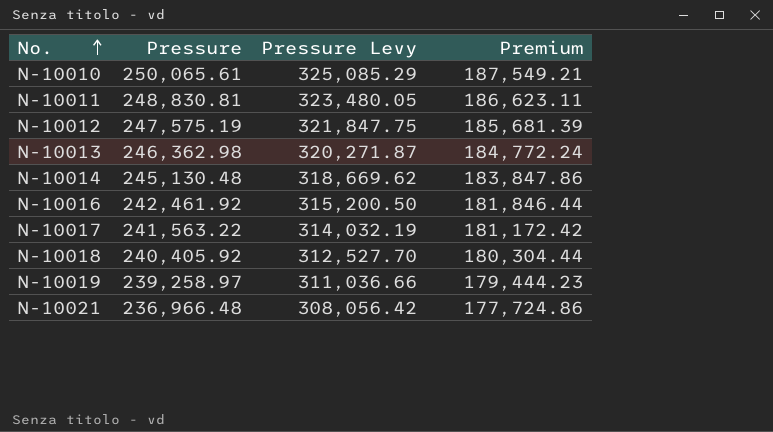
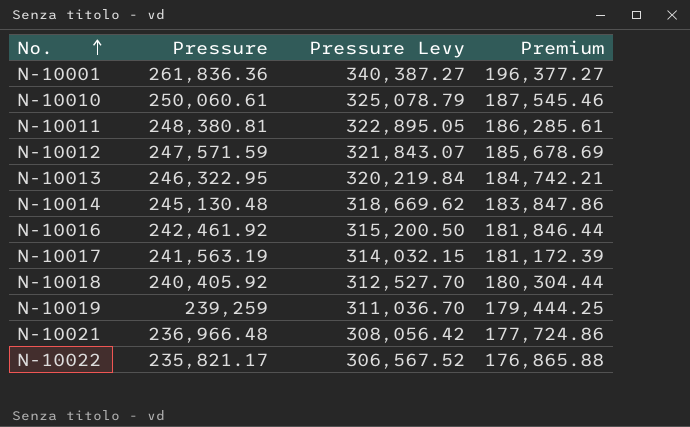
row N-10001: none -> 261,836.36 | 340,387.27 | 196,377.27
N-10010 | Pressure: 250,065.61 -> 250,060.61
N-10010 | Pressure Levy: 325,085.29 -> 325,078.79
N-10010 | Premium: 187,549.21 -> 187,545.46
N-10011 | Pressure: 248,830.81 -> 248,380.81
N-10011 | Pressure Levy: 323,480.05 -> 322,895.05
N-10011 | Premium: 186,623.11 -> 186,285.61
N-10012 | Pressure: 247,575.19 -> 247,571.59
N-10012 | Pressure Levy: 321,847.75 -> 321,843.07
N-10012 | Premium: 185,681.39 -> 185,678.69
N-10013 | Pressure: 246,362.98 -> 246,322.95
N-10013 | Pressure Levy: 320,271.87 -> 320,219.84
N-10013 | Premium: 184,772.24 -> 184,742.21
N-10017 | Pressure: 241,563.22 -> 241,563.19
N-10017 | Pressure Levy: 314,032.19 -> 314,032.15
N-10017 | Premium: 181,172.42 -> 181,172.39
N-10019 | Pressure: 239,258.97 -> 239,259
N-10019 | Pressure Levy: 311,036.66 -> 311,036.70
N-10019 | Premium: 179,444.23 -> 179,444.25
row N-10022: none -> 235,821.17 | 306,567.52 | 176,865.88

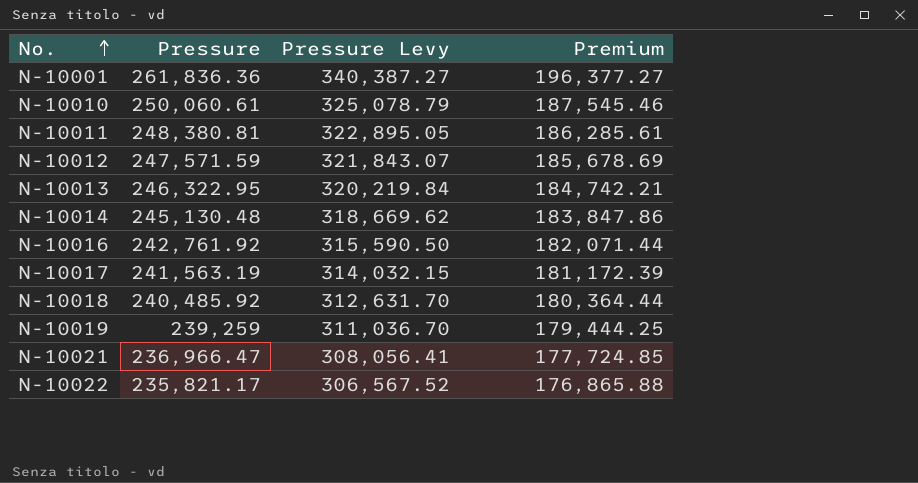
N-10016 | Pressure: 242,461.92 -> 242,761.92
N-10016 | Pressure Levy: 315,200.50 -> 315,590.50
N-10016 | Premium: 181,846.44 -> 182,071.44
N-10018 | Pressure: 240,405.92 -> 240,485.92
N-10018 | Pressure Levy: 312,527.70 -> 312,631.70
N-10018 | Premium: 180,304.44 -> 180,364.44
N-10021 | Pressure: 236,966.48 -> 236,966.47
N-10021 | Pressure Levy: 308,056.42 -> 308,056.41
N-10021 | Premium: 177,724.86 -> 177,724.85

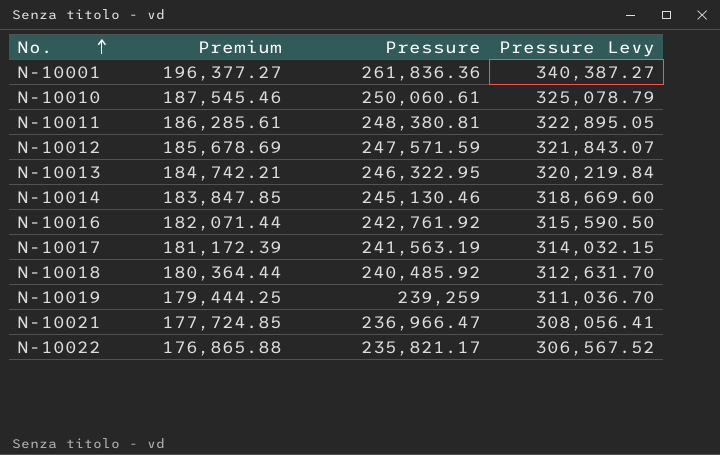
column Premium | position: 4 -> 2
N-10014 | Premium: 183,847.86 -> 183,847.85
N-10014 | Pressure: 245,130.48 -> 245,130.46
N-10014 | Pressure Levy: 318,669.62 -> 318,669.60

